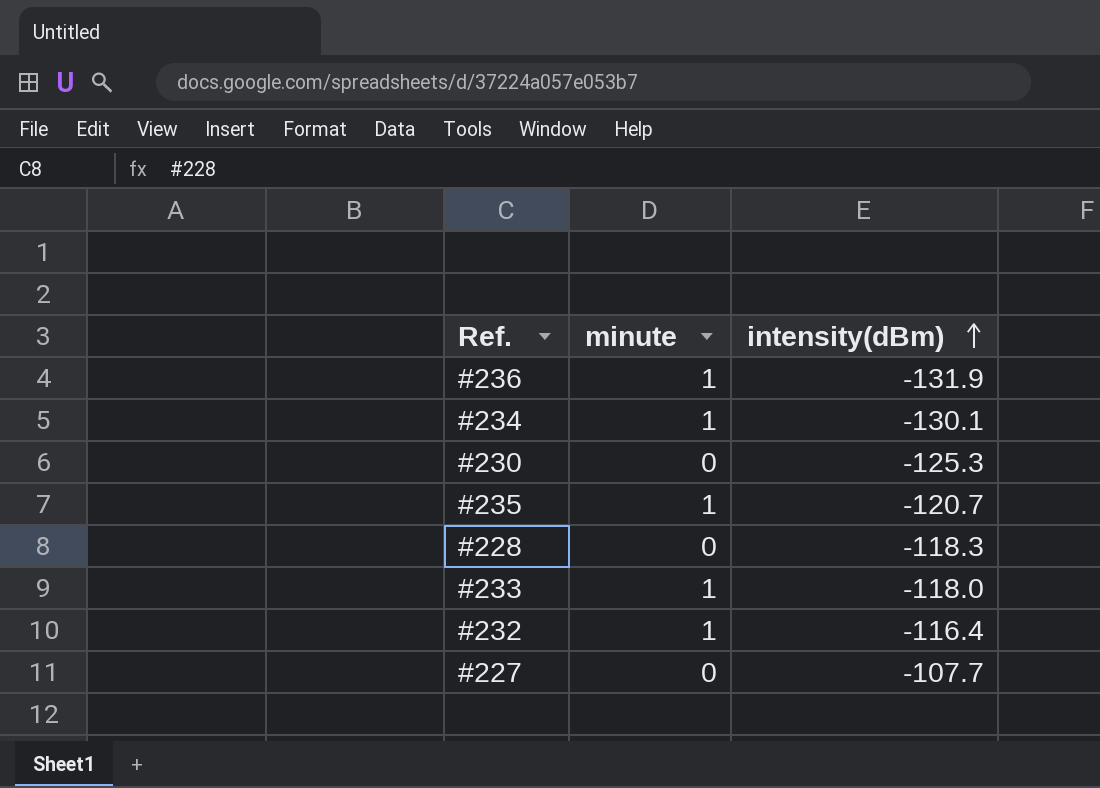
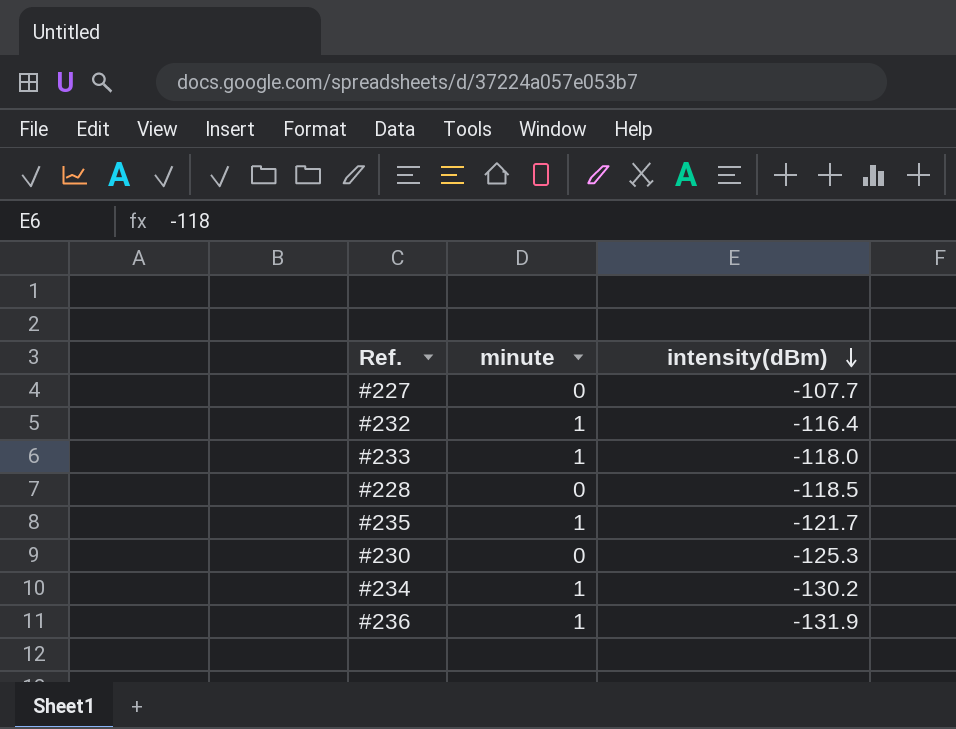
row order: intensity(dBm) ascending -> intensity(dBm) descending
#228 | intensity(dBm): -118.3 -> -118.5
#235 | intensity(dBm): -120.7 -> -121.7
#234 | intensity(dBm): -130.1 -> -130.2

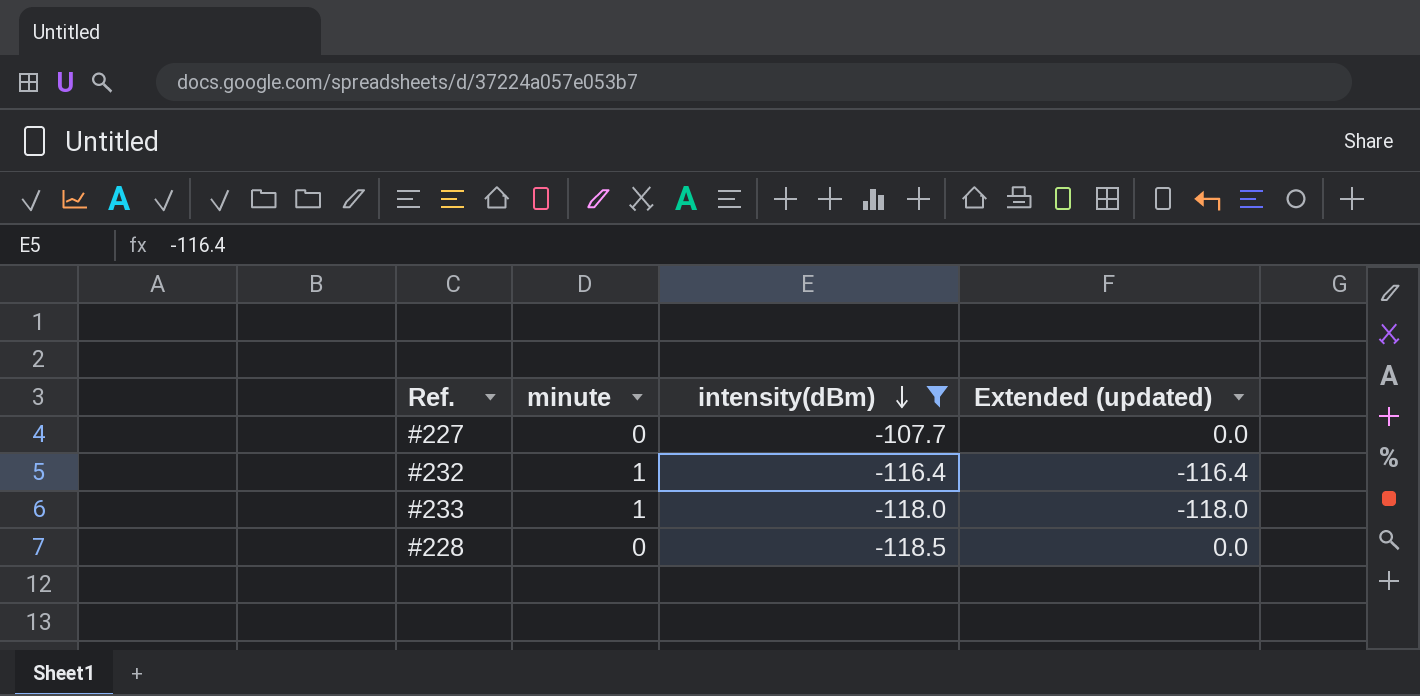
filter: none -> intensity(dBm) >= -118.5
column Extended (updated) | formula: none -> [minute] * [intensity(dBm)]

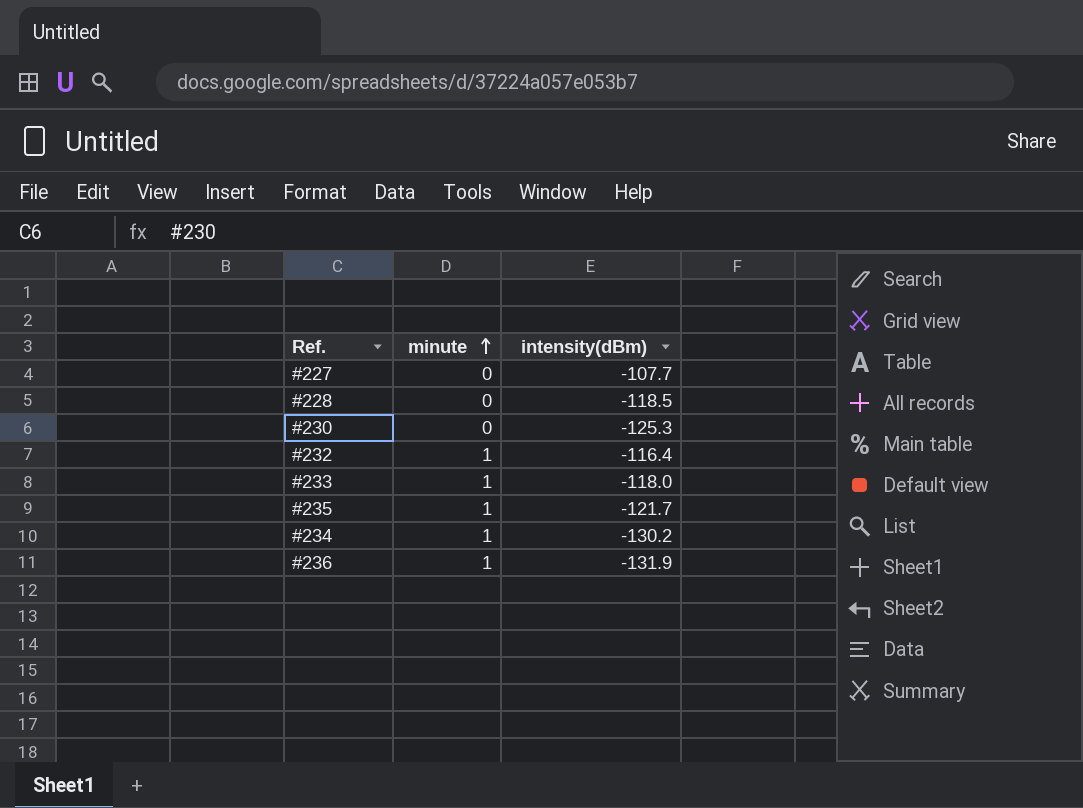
filter: intensity(dBm) >= -118.5 -> none
row order: intensity(dBm) descending -> minute ascending
column Extended (updated) | formula: [minute] * [intensity(dBm)] -> none

